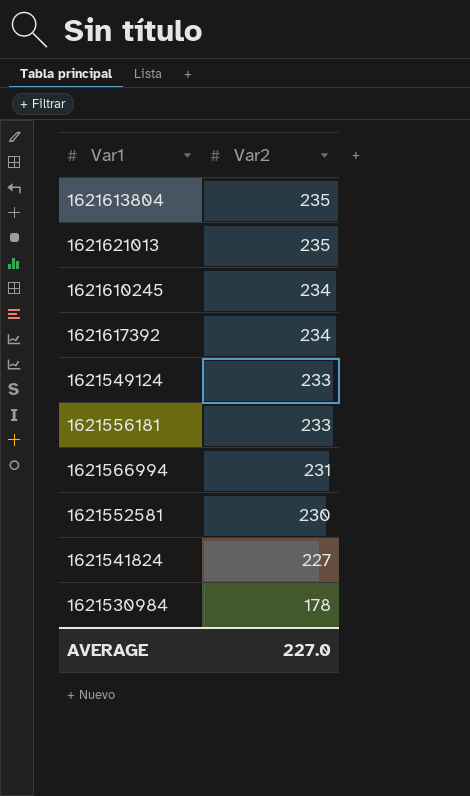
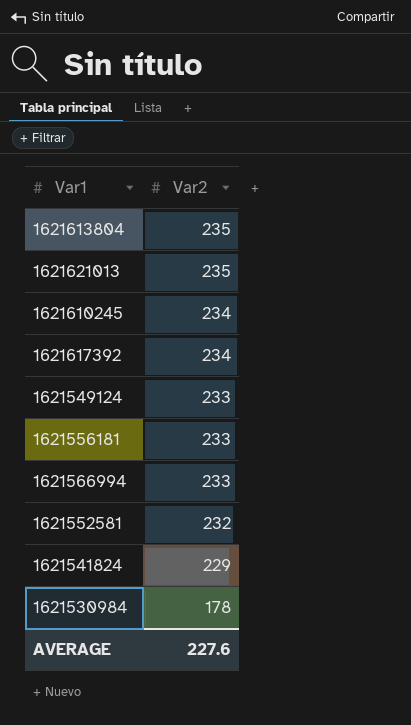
1621566994 | Var2: 231 -> 233
1621552581 | Var2: 230 -> 232
1621541824 | Var2: 227 -> 229
AVERAGE | Var2: 227.0 -> 227.6

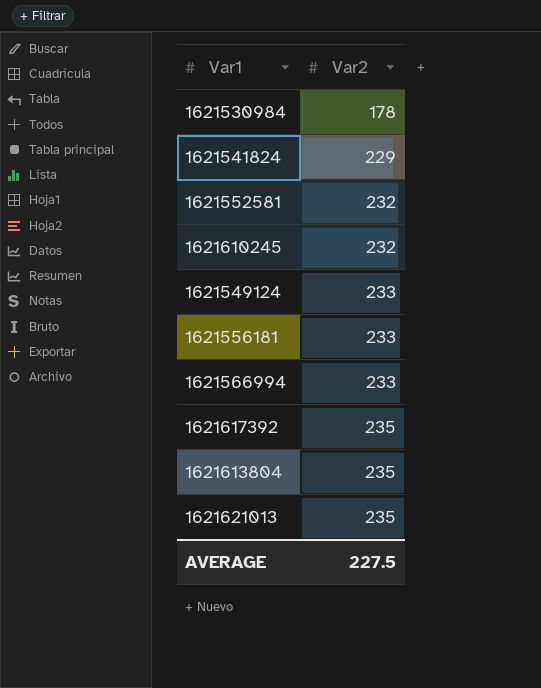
row order: Var2 descending -> Var2 ascending
1621610245 | Var2: 234 -> 232
1621617392 | Var2: 234 -> 235
AVERAGE | Var2: 227.6 -> 227.5

